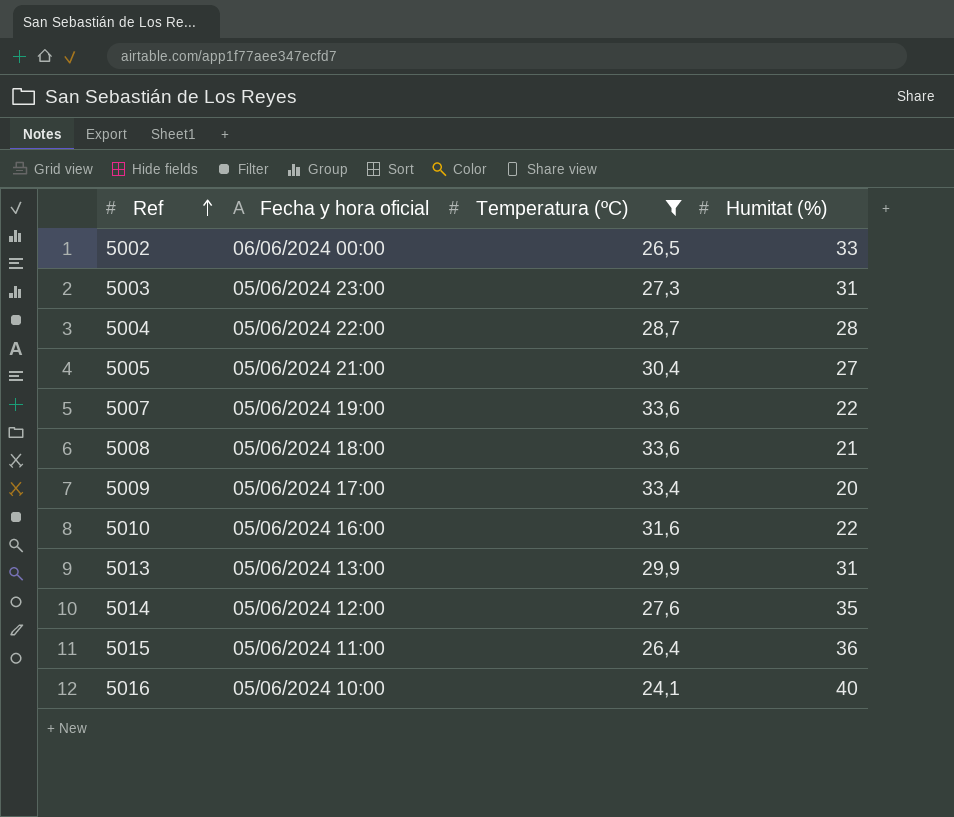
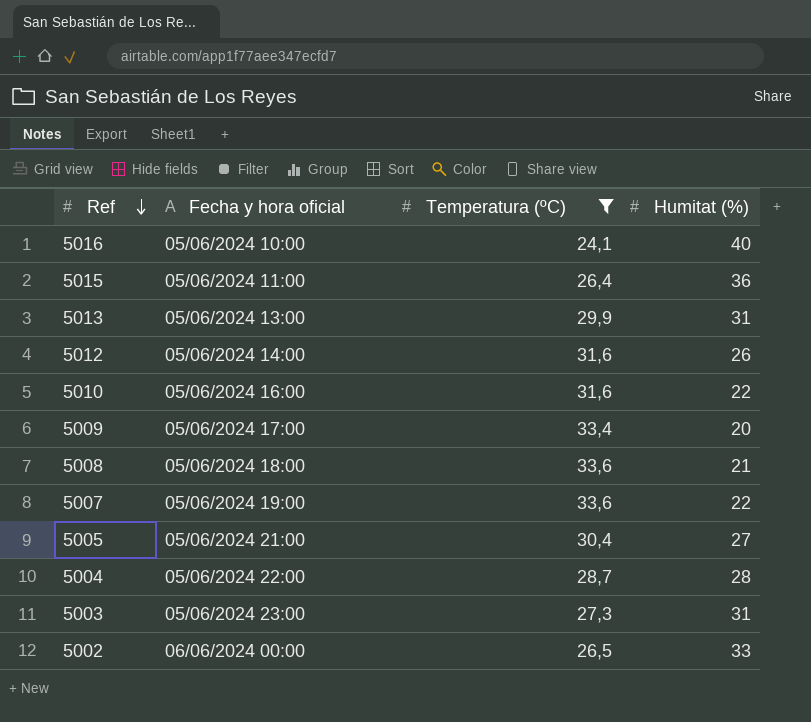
row order: Ref ascending -> Ref descending
row 5014: 05/06/2024 12:00 | 27,6 | 35 -> none
row 5012: none -> 05/06/2024 14:00 | 31,6 | 26

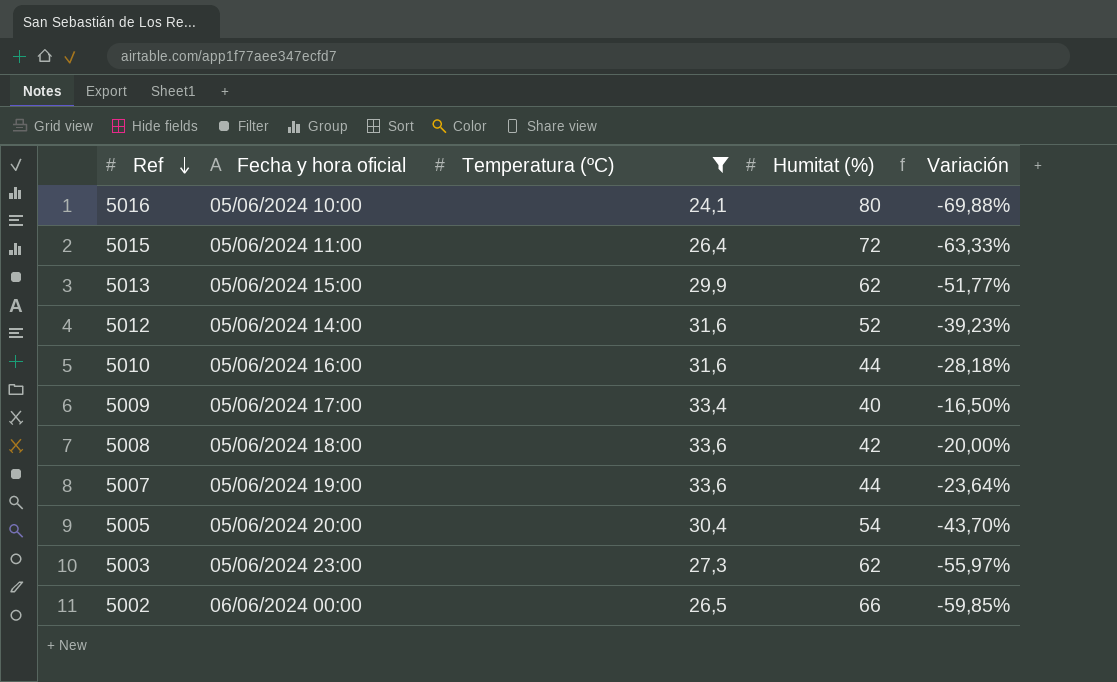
column Variación | formula: none -> ([Temperatura (ºC)] - [Humitat (%)]) / [Humitat (%)]
row 5004: 05/06/2024 22:00 | 28,7 | 28 -> none
5016 | Humitat (%): 40 -> 80
5015 | Humitat (%): 36 -> 72
5013 | Fecha y hora oficial: 05/06/2024 13:00 -> 05/06/2024 15:00
5013 | Humitat (%): 31 -> 62
5012 | Humitat (%): 26 -> 52
5010 | Humitat (%): 22 -> 44
5009 | Humitat (%): 20 -> 40
5008 | Humitat (%): 21 -> 42
5007 | Humitat (%): 22 -> 44
5005 | Fecha y hora oficial: 05/06/2024 21:00 -> 05/06/2024 20:00
5005 | Humitat (%): 27 -> 54
5003 | Humitat (%): 31 -> 62
5002 | Humitat (%): 33 -> 66

